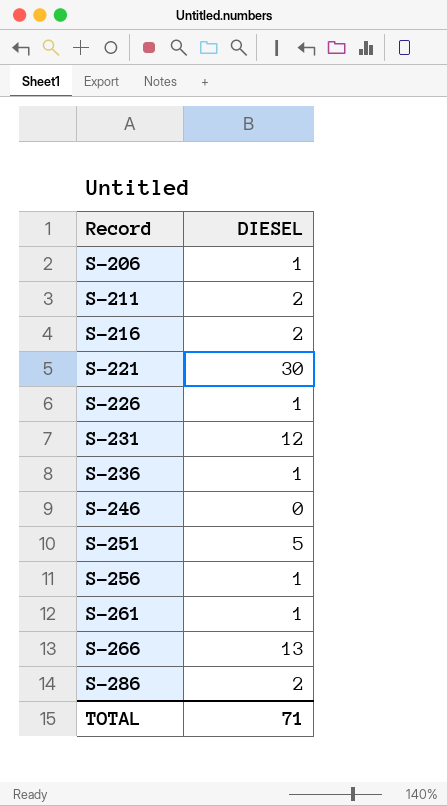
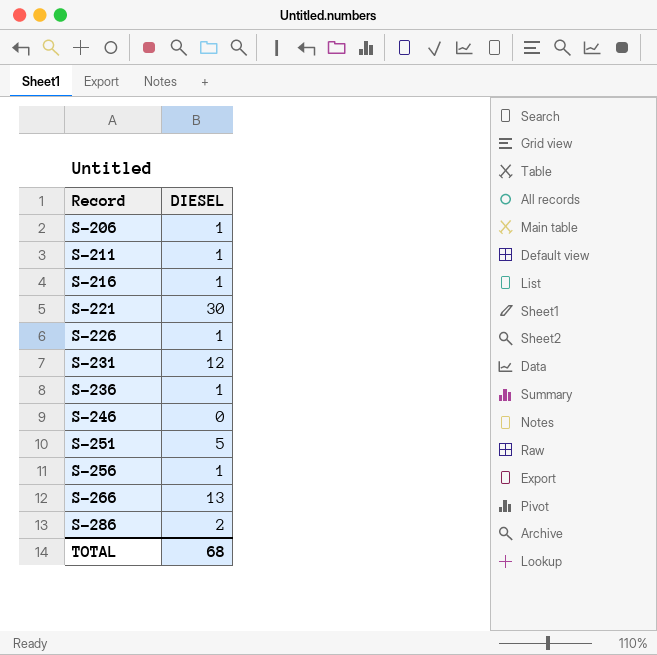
row S-261: 1 -> none
S-211 | DIESEL: 2 -> 1
S-216 | DIESEL: 2 -> 1
TOTAL | DIESEL: 71 -> 68

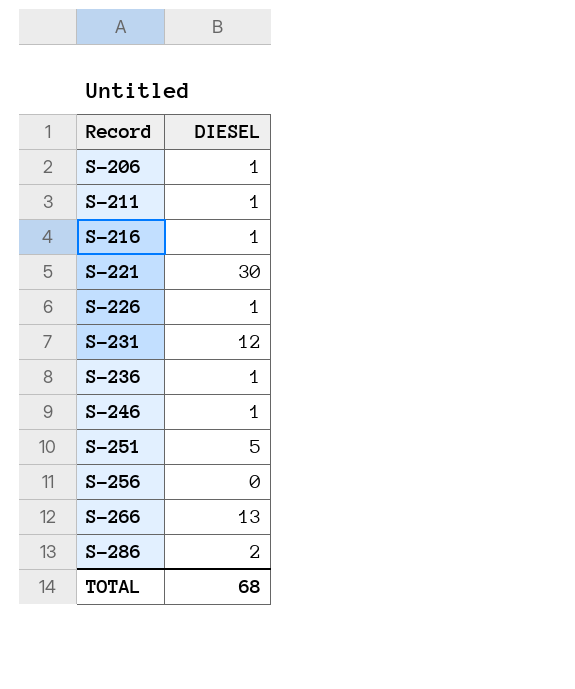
S-246 | DIESEL: 0 -> 1
S-256 | DIESEL: 1 -> 0

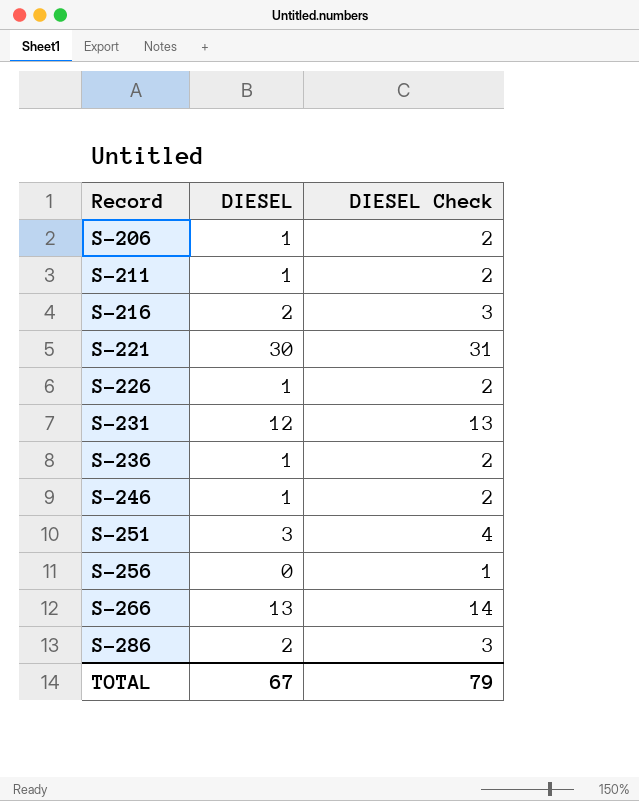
column DIESEL Check | formula: none -> [DIESEL] + 1
S-216 | DIESEL: 1 -> 2
S-251 | DIESEL: 5 -> 3
TOTAL | DIESEL: 68 -> 67

